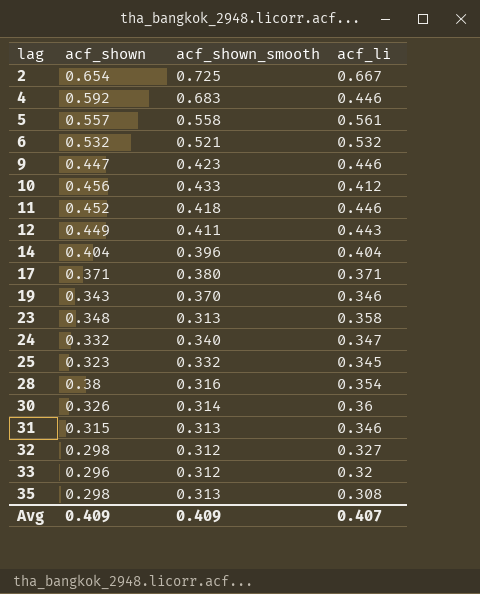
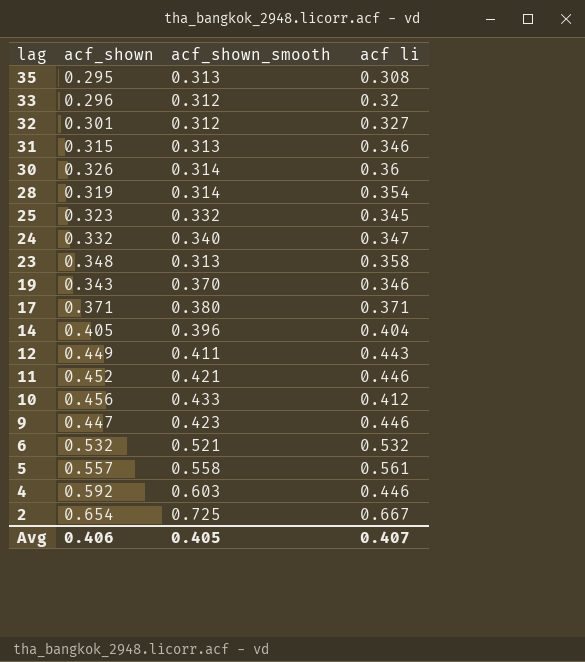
row order: lag ascending -> lag descending
column name: acf_li -> acf li
35 | acf_shown: 0.298 -> 0.295
32 | acf_shown: 0.298 -> 0.301
28 | acf_shown: 0.38 -> 0.319
28 | acf_shown_smooth: 0.316 -> 0.314
14 | acf_shown: 0.404 -> 0.405
11 | acf_shown_smooth: 0.418 -> 0.421
4 | acf_shown_smooth: 0.683 -> 0.603
Avg | acf_shown: 0.409 -> 0.406
Avg | acf_shown_smooth: 0.409 -> 0.405

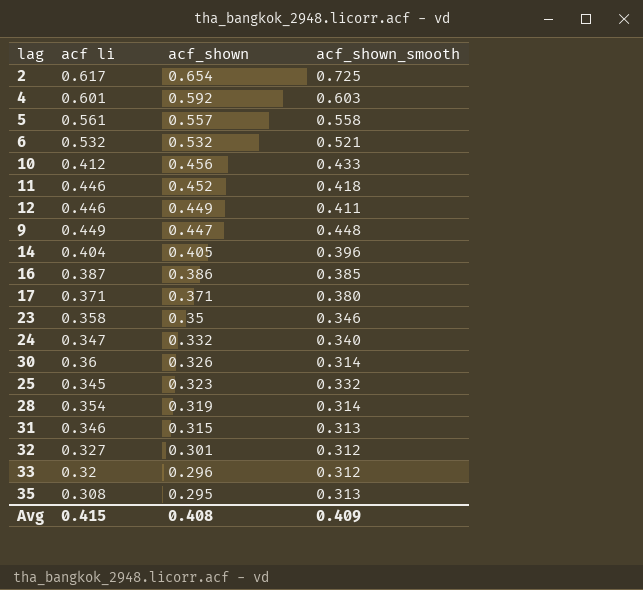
row order: lag descending -> acf_shown descending
column acf li | position: 4 -> 2
row 19: 0.343 | 0.370 | 0.346 -> none
2 | acf li: 0.667 -> 0.617
4 | acf li: 0.446 -> 0.601
11 | acf_shown_smooth: 0.421 -> 0.418
12 | acf li: 0.443 -> 0.446
9 | acf li: 0.446 -> 0.449
9 | acf_shown_smooth: 0.423 -> 0.448
row 16: none -> 0.387 | 0.386 | 0.385
23 | acf_shown: 0.348 -> 0.35
23 | acf_shown_smooth: 0.313 -> 0.346
Avg | acf li: 0.407 -> 0.415
Avg | acf_shown: 0.406 -> 0.408
Avg | acf_shown_smooth: 0.405 -> 0.409

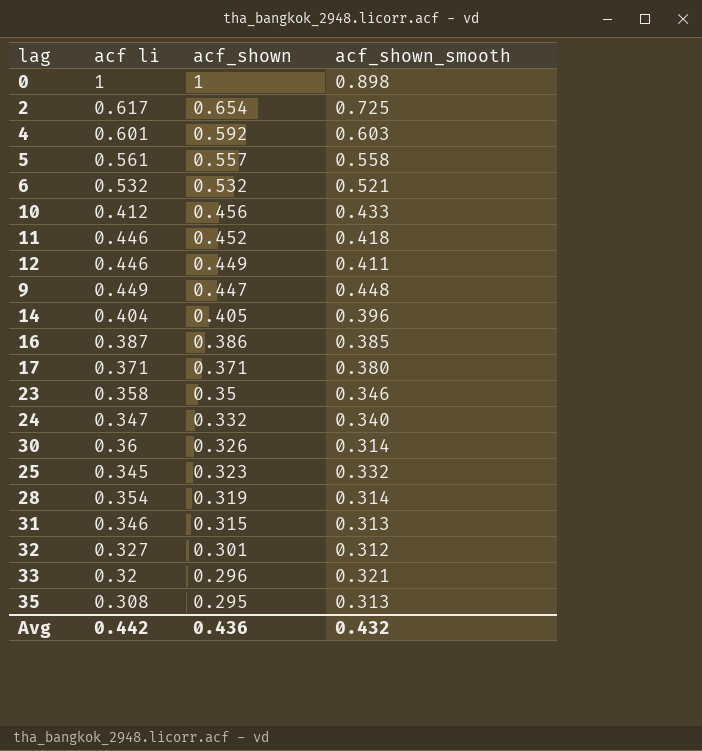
row 0: none -> 1 | 1 | 0.898
33 | acf_shown_smooth: 0.312 -> 0.321
Avg | acf li: 0.415 -> 0.442
Avg | acf_shown: 0.408 -> 0.436
Avg | acf_shown_smooth: 0.409 -> 0.432

